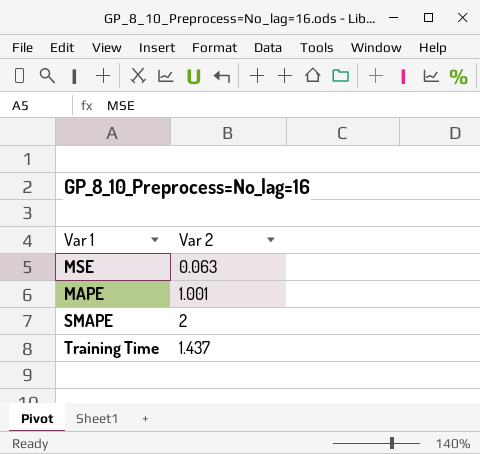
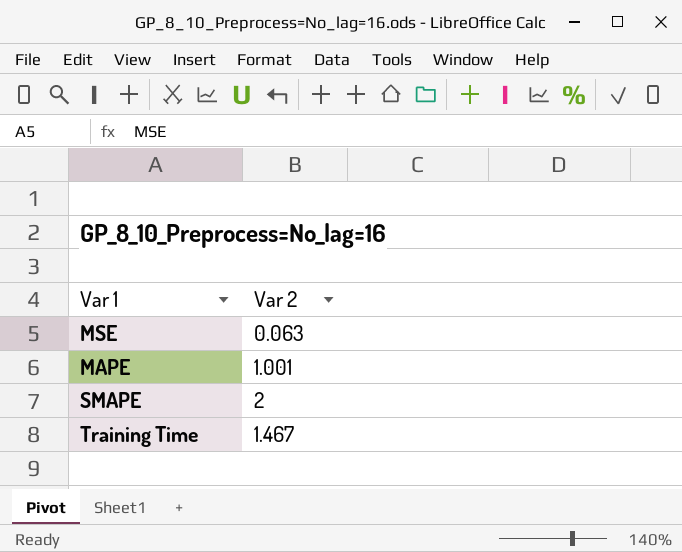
Training Time | Var 2: 1.437 -> 1.467

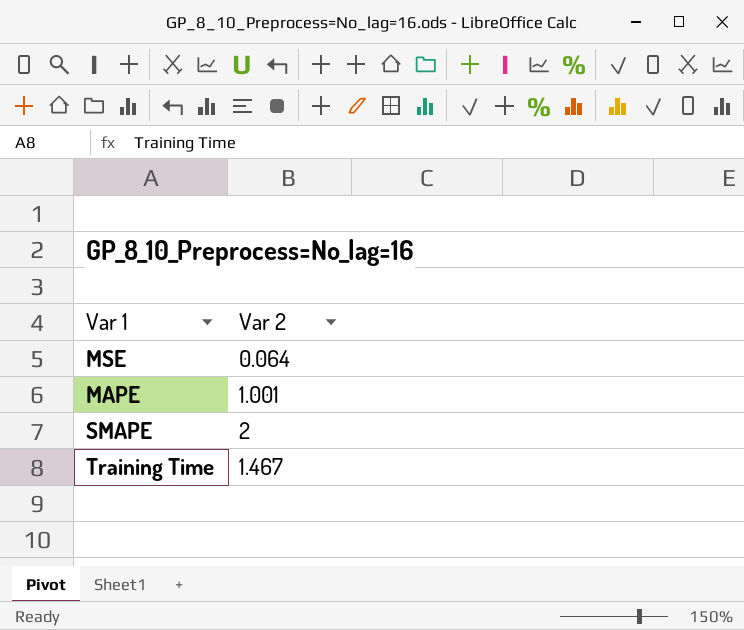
MSE | Var 2: 0.063 -> 0.064

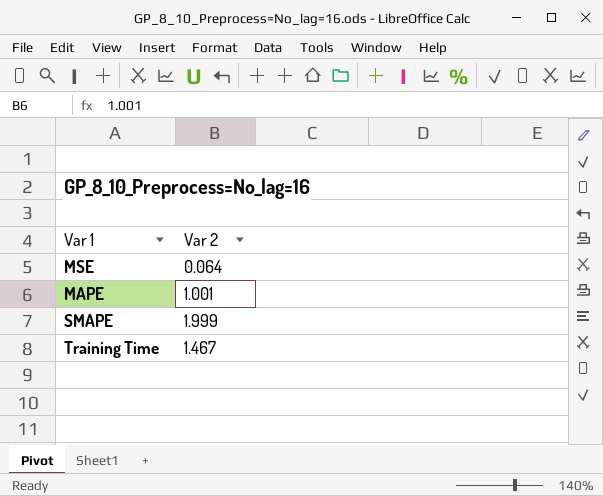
SMAPE | Var 2: 2 -> 1.999

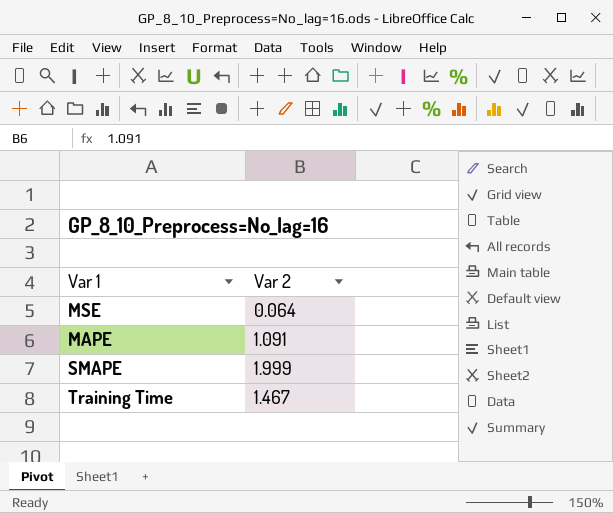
MAPE | Var 2: 1.001 -> 1.091

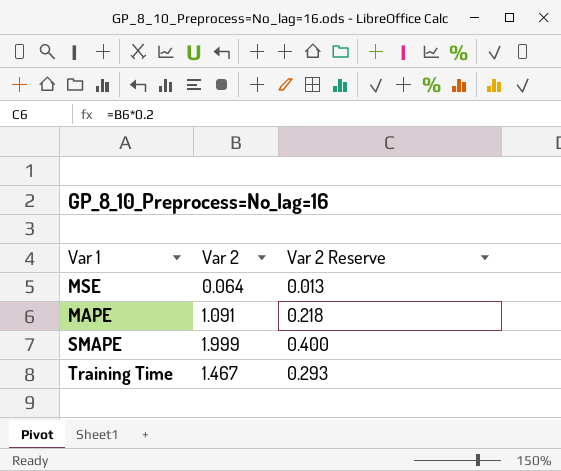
column Var 2 Reserve | formula: none -> [Var 2] * 0.2

